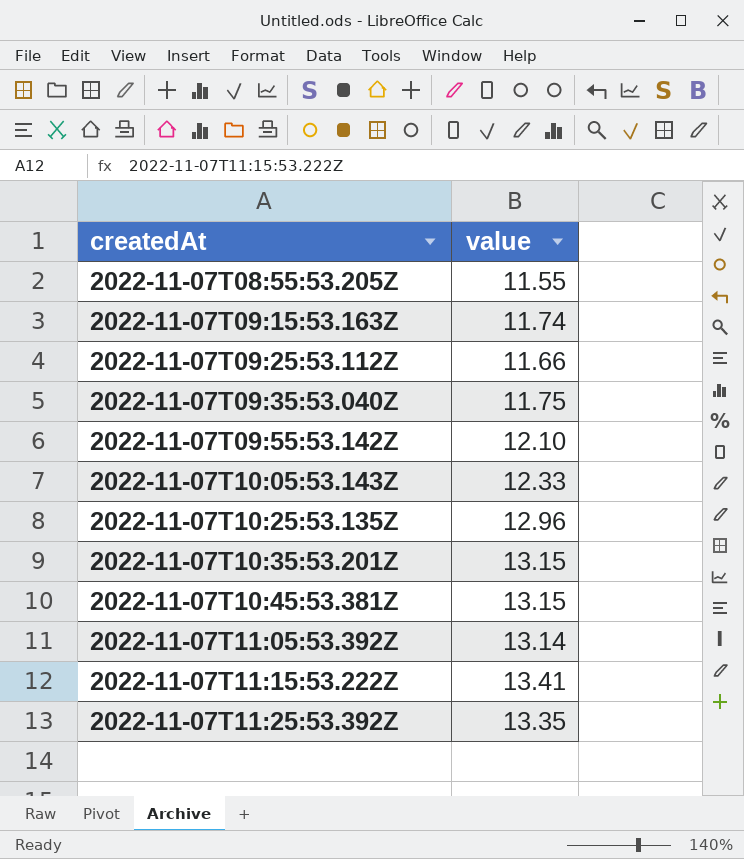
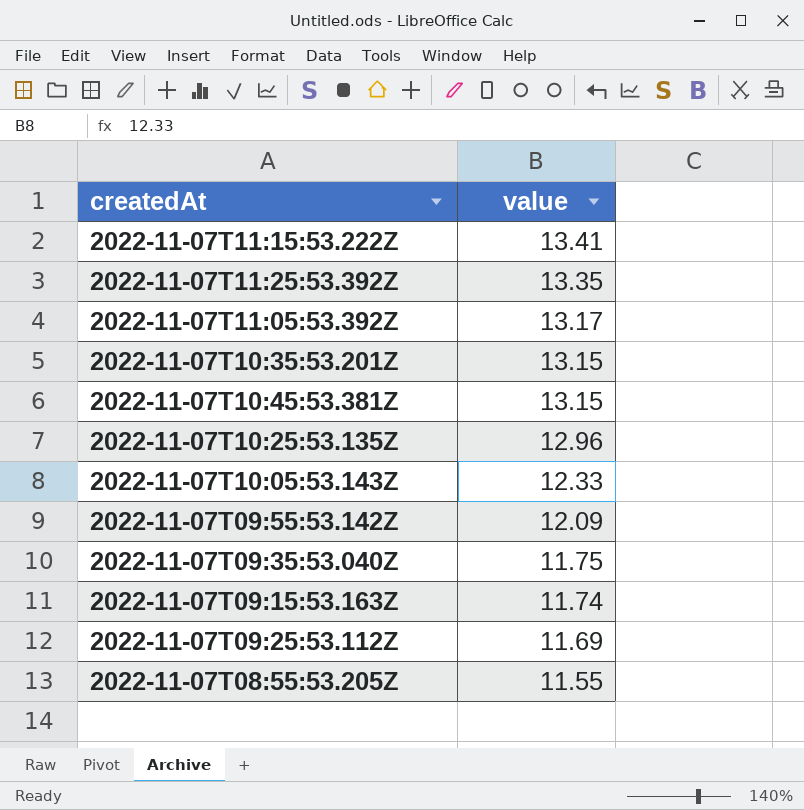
row order: createdAt ascending -> value descending
2022-11-07T11:05:53.392Z | value: 13.14 -> 13.17
2022-11-07T09:55:53.142Z | value: 12.10 -> 12.09
2022-11-07T09:25:53.112Z | value: 11.66 -> 11.69

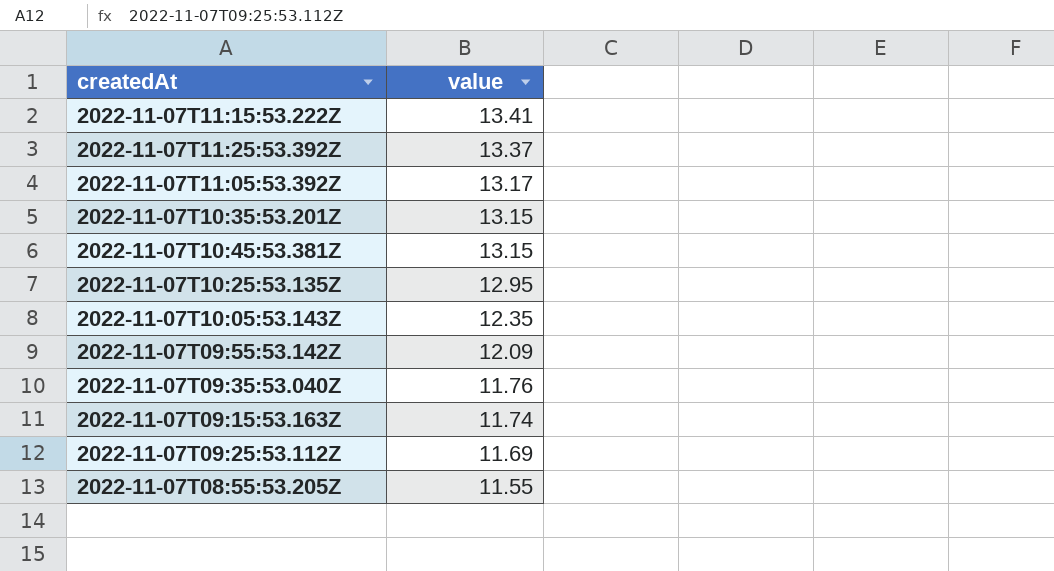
2022-11-07T11:25:53.392Z | value: 13.35 -> 13.37
2022-11-07T10:25:53.135Z | value: 12.96 -> 12.95
2022-11-07T10:05:53.143Z | value: 12.33 -> 12.35
2022-11-07T09:35:53.040Z | value: 11.75 -> 11.76

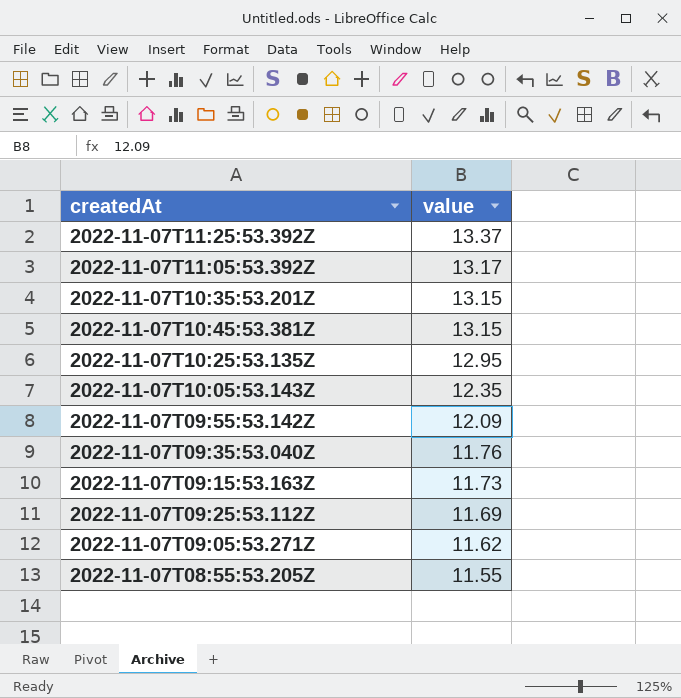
row 2022-11-07T11:15:53.222Z: 13.41 -> none
2022-11-07T09:15:53.163Z | value: 11.74 -> 11.73
row 2022-11-07T09:05:53.271Z: none -> 11.62

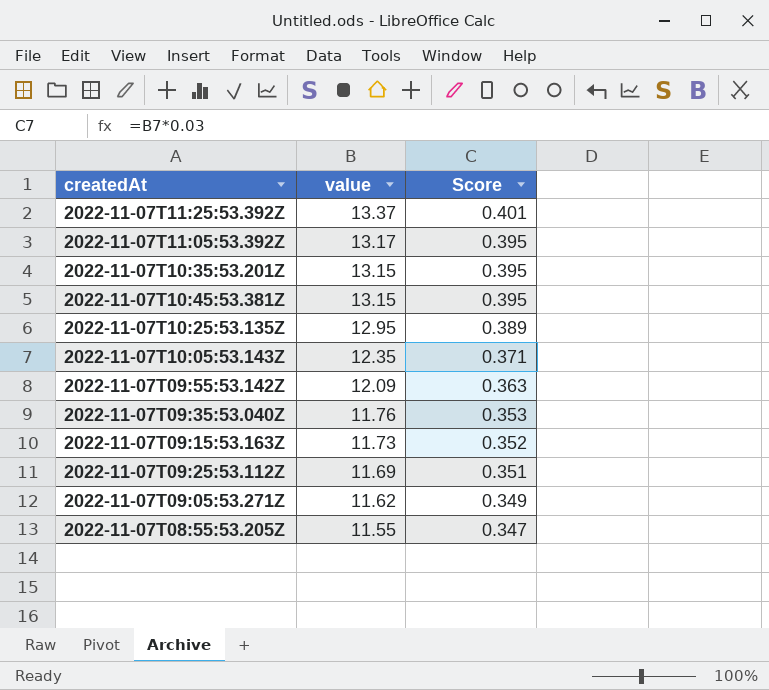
column Score | formula: none -> [value] * 0.03

